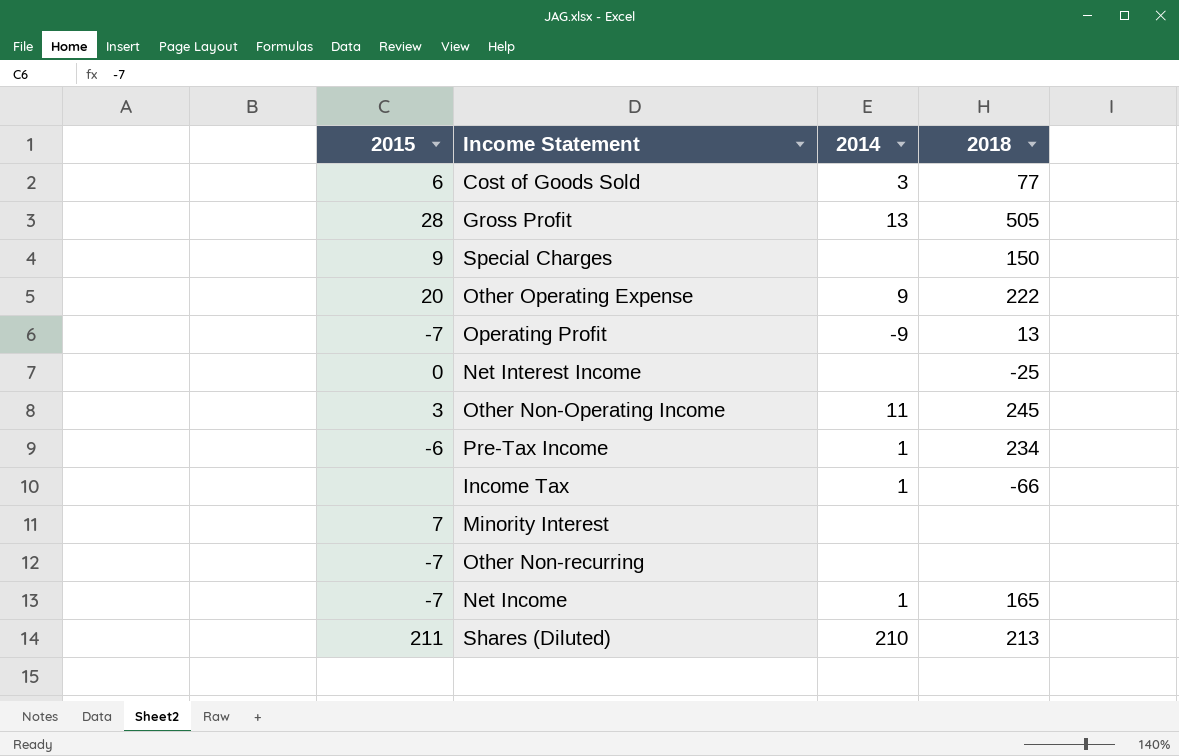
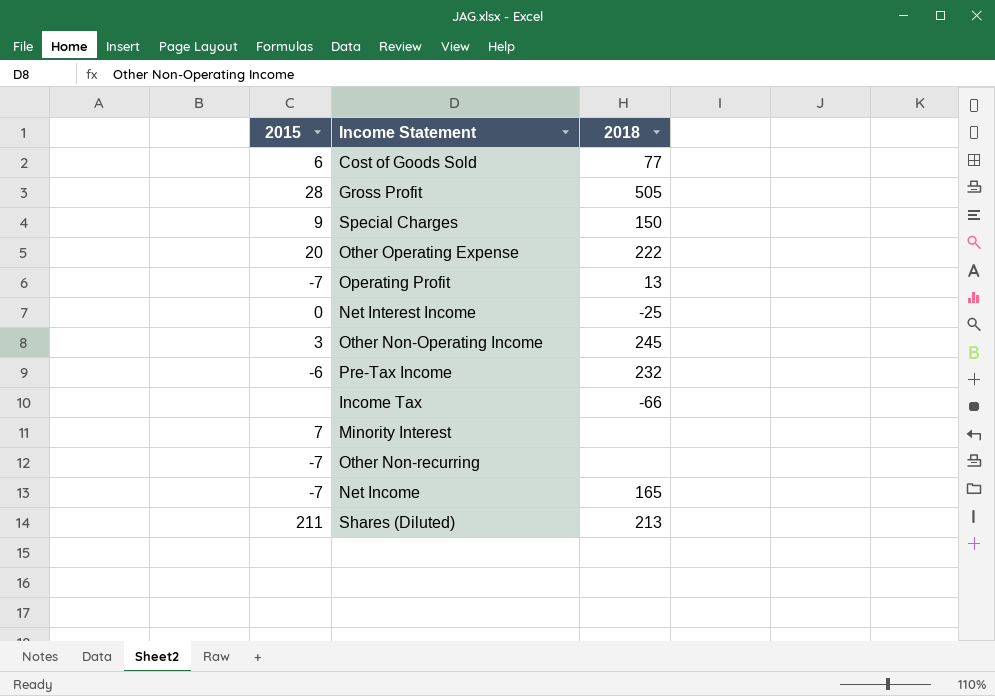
column 2014 | position: 3 -> none
Pre-Tax Income | 2018: 234 -> 232

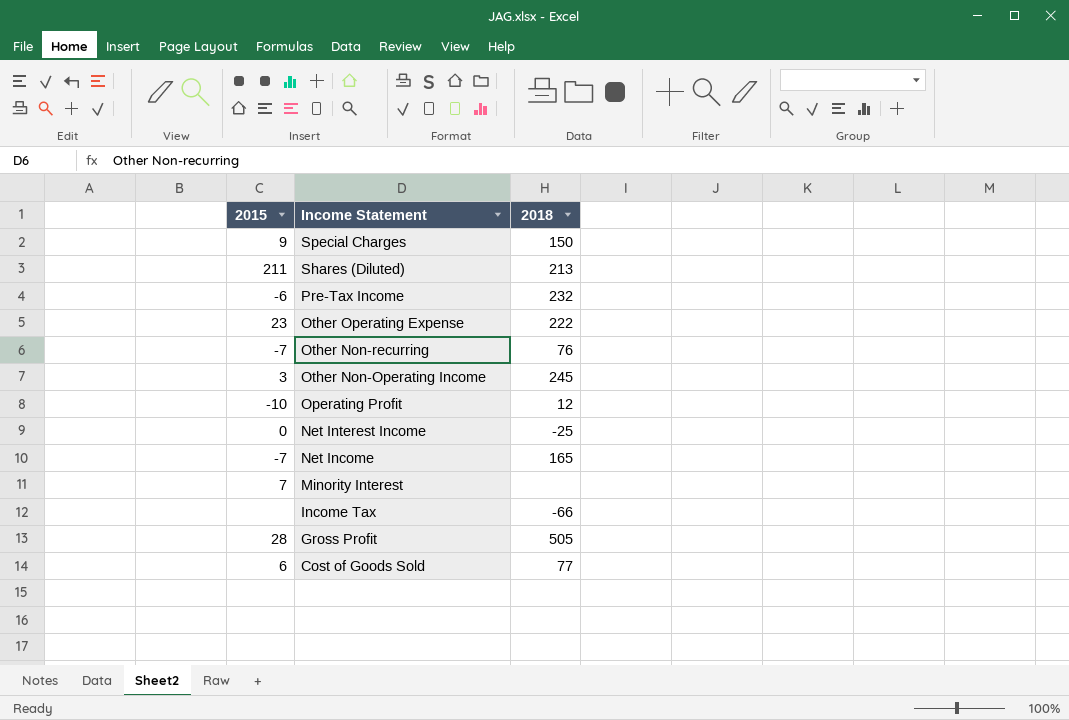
row order: none -> Income Statement descending
Other Operating Expense | 2015: 20 -> 23
Other Non-recurring | 2018: none -> 76
Operating Profit | 2015: -7 -> -10
Operating Profit | 2018: 13 -> 12

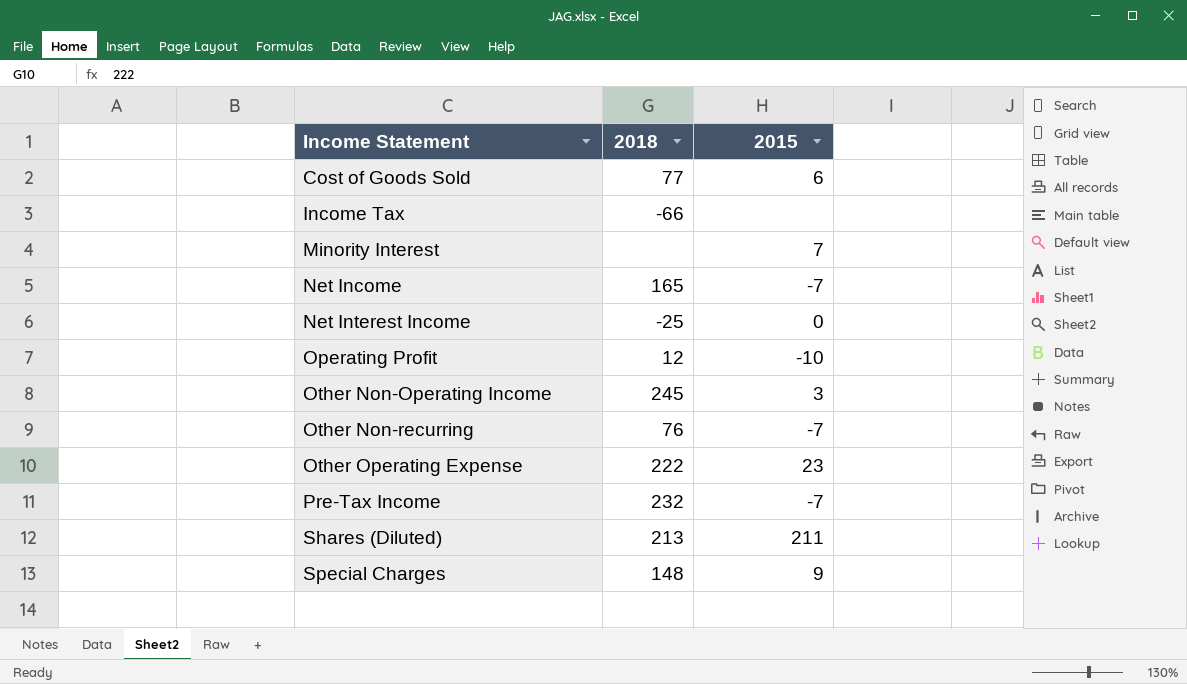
row order: Income Statement descending -> Income Statement ascending
column 2015 | position: 1 -> 3
row Gross Profit: 28 | 505 -> none
Pre-Tax Income | 2015: -6 -> -7
Special Charges | 2018: 150 -> 148

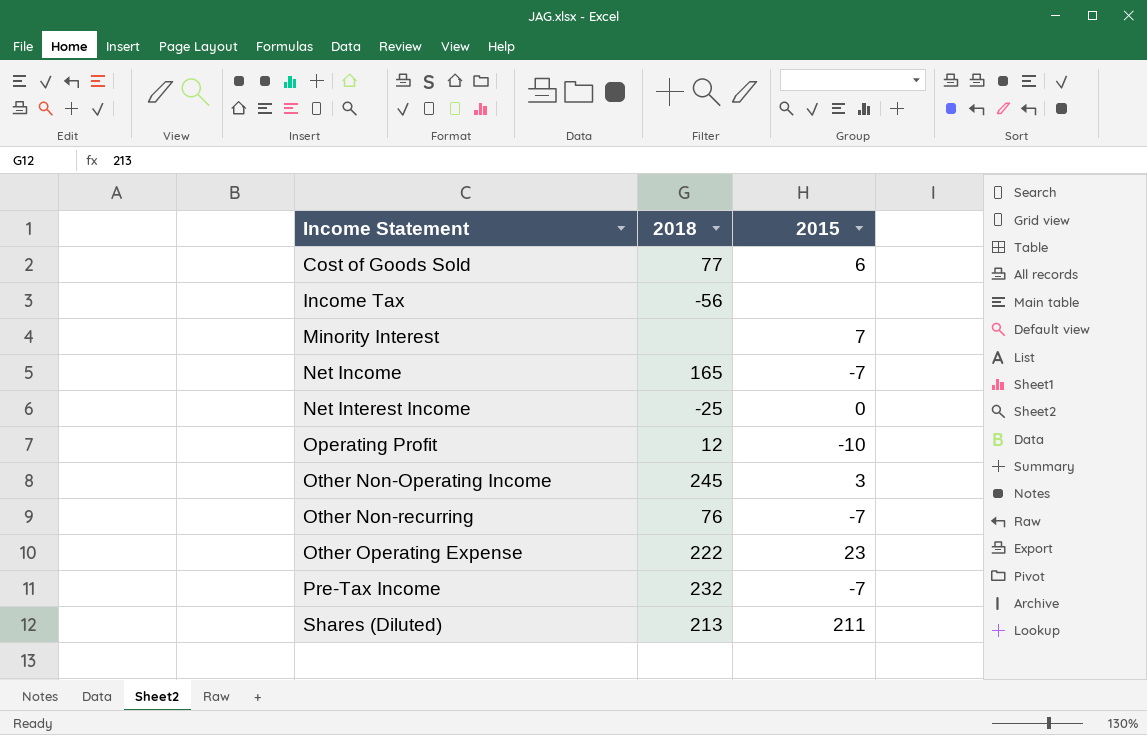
row Special Charges: 148 | 9 -> none
Income Tax | 2018: -66 -> -56

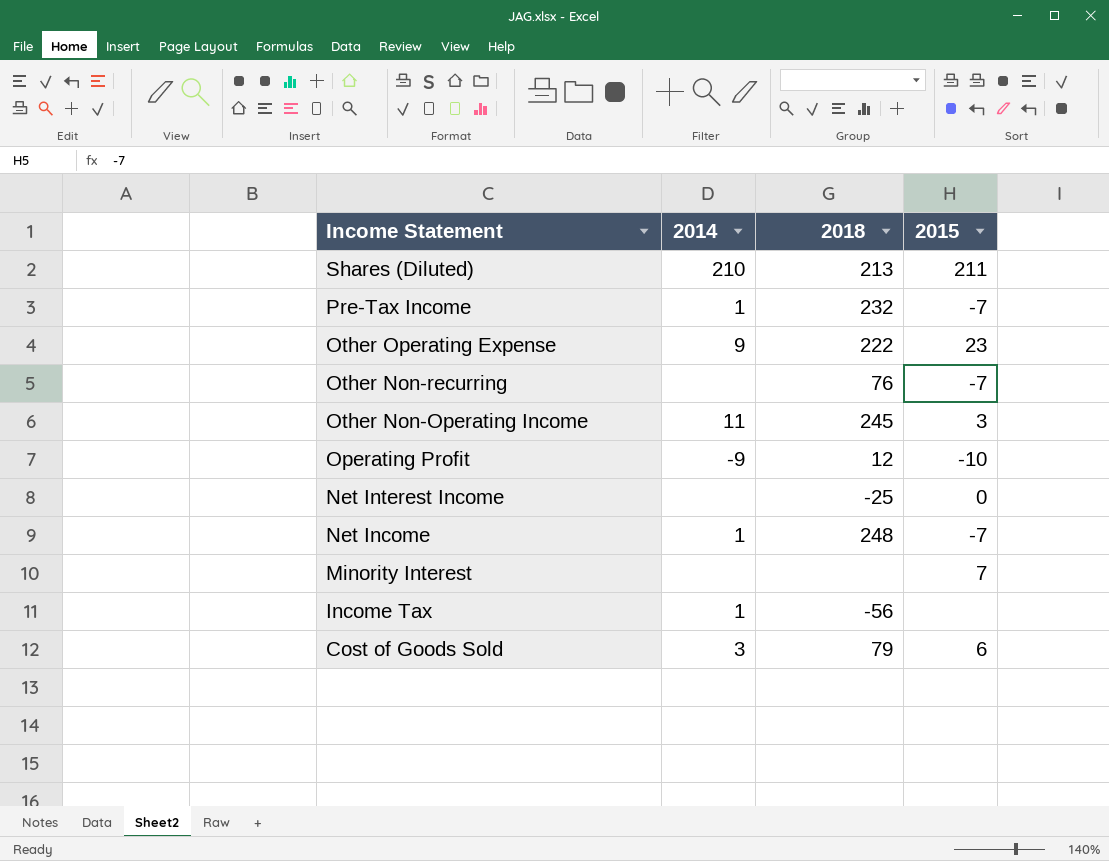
row order: Income Statement ascending -> Income Statement descending
column 2014 | position: none -> 2
Net Income | 2018: 165 -> 248
Cost of Goods Sold | 2018: 77 -> 79

